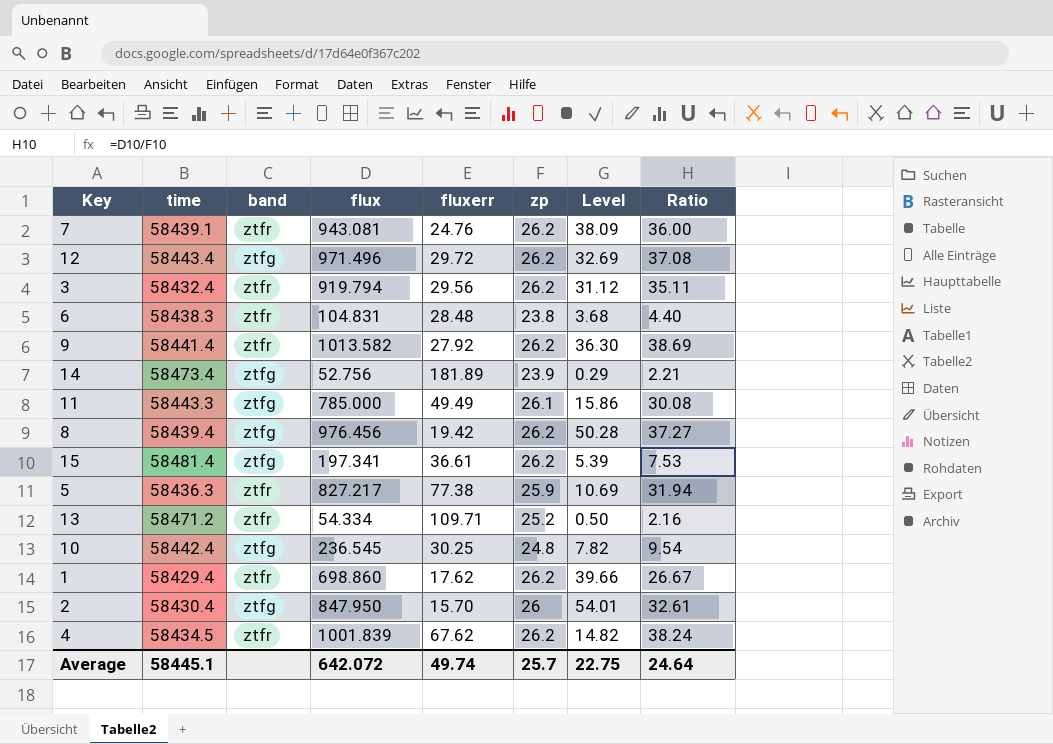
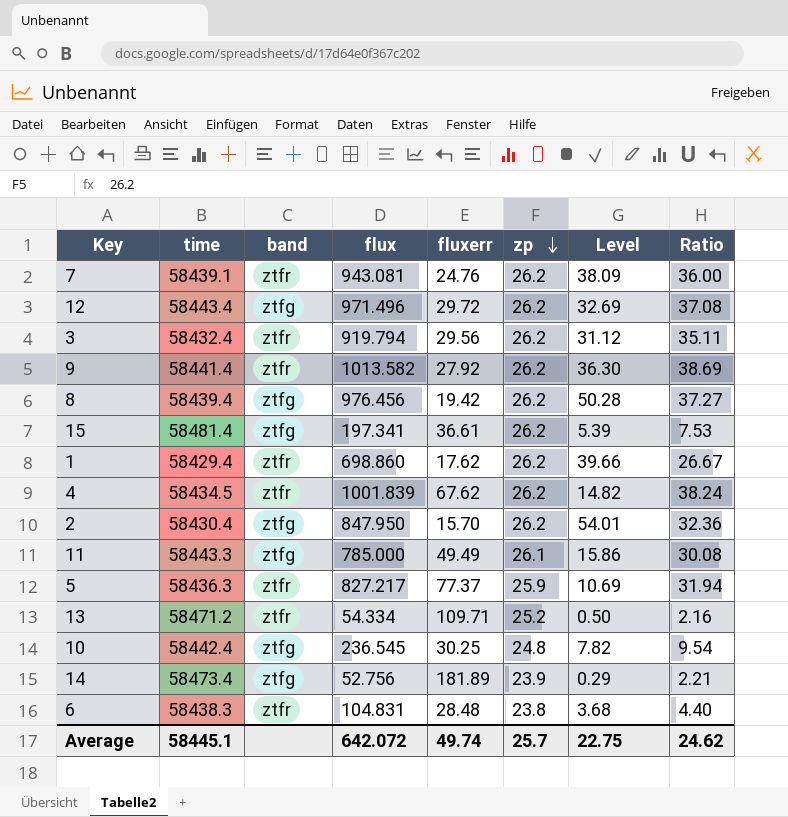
row order: none -> zp descending
2 | zp: 26 -> 26.2
2 | Ratio: 32.61 -> 32.36
5 | fluxerr: 77.38 -> 77.37
Average | Ratio: 24.64 -> 24.62

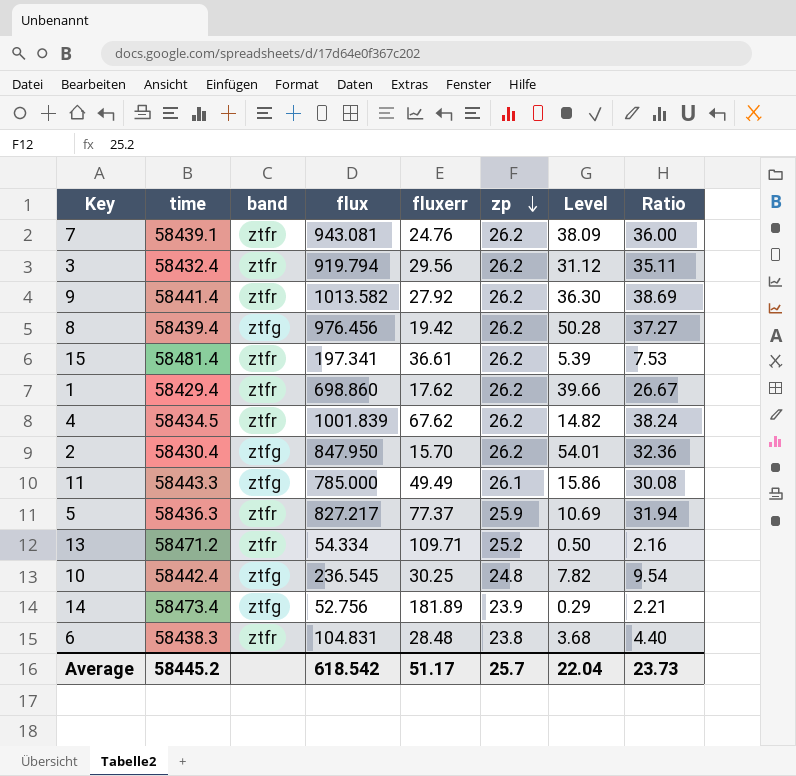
row 12: 58443.4 | ztfg | 971.496 | 29.72 | 26.2 | 32.69 | 37.08 -> none
15 | band: ztfg -> ztfr
Average | time: 58445.1 -> 58445.2
Average | flux: 642.072 -> 618.542
Average | fluxerr: 49.74 -> 51.17
Average | Level: 22.75 -> 22.04
Average | Ratio: 24.62 -> 23.73

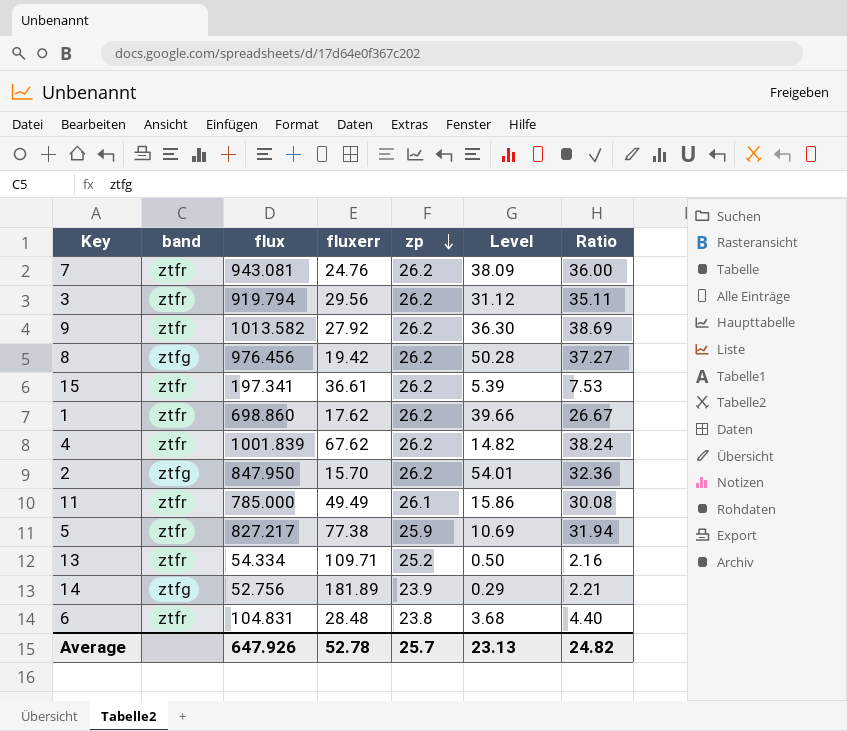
column time | position: 2 -> none
row 10: 58442.4 | ztfg | 236.545 | 30.25 | 24.8 | 7.82 | 9.54 -> none
11 | band: ztfg -> ztfr
5 | fluxerr: 77.37 -> 77.38
Average | flux: 618.542 -> 647.926
Average | fluxerr: 51.17 -> 52.78
Average | Level: 22.04 -> 23.13
Average | Ratio: 23.73 -> 24.82

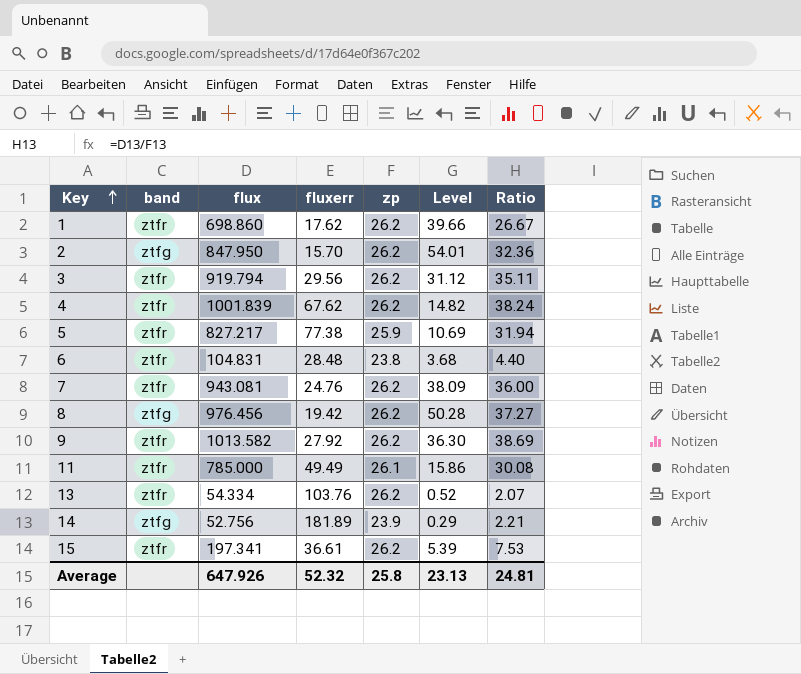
row order: zp descending -> Key ascending
13 | fluxerr: 109.71 -> 103.76
13 | zp: 25.2 -> 26.2
13 | Level: 0.50 -> 0.52
13 | Ratio: 2.16 -> 2.07
Average | fluxerr: 52.78 -> 52.32
Average | zp: 25.7 -> 25.8
Average | Ratio: 24.82 -> 24.81

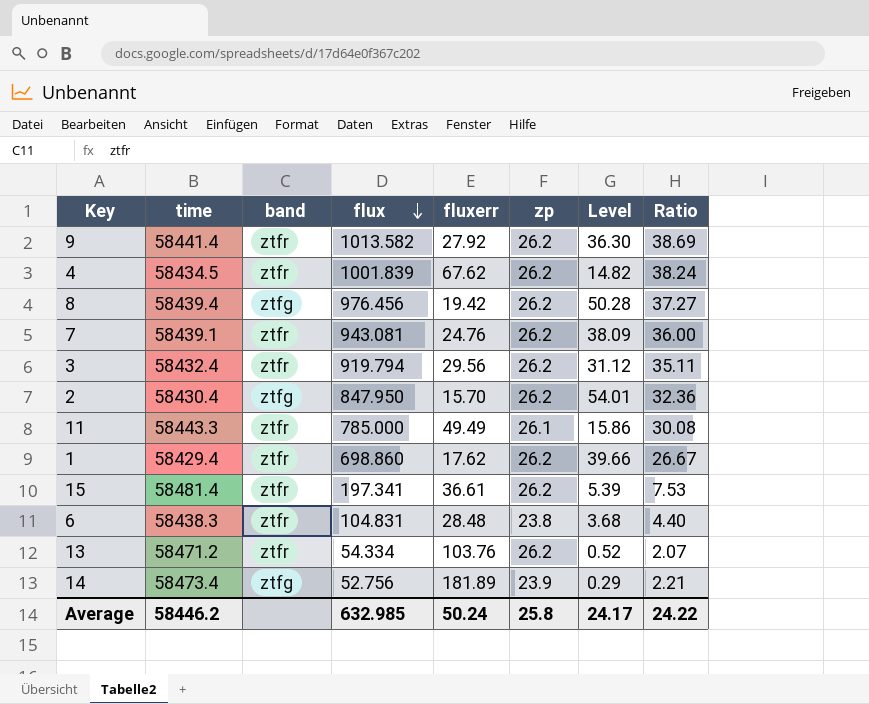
row order: Key ascending -> flux descending
column time | position: none -> 2
row 5: ztfr | 827.217 | 77.38 | 25.9 | 10.69 | 31.94 -> none
Average | flux: 647.926 -> 632.985
Average | fluxerr: 52.32 -> 50.24
Average | Level: 23.13 -> 24.17
Average | Ratio: 24.81 -> 24.22

